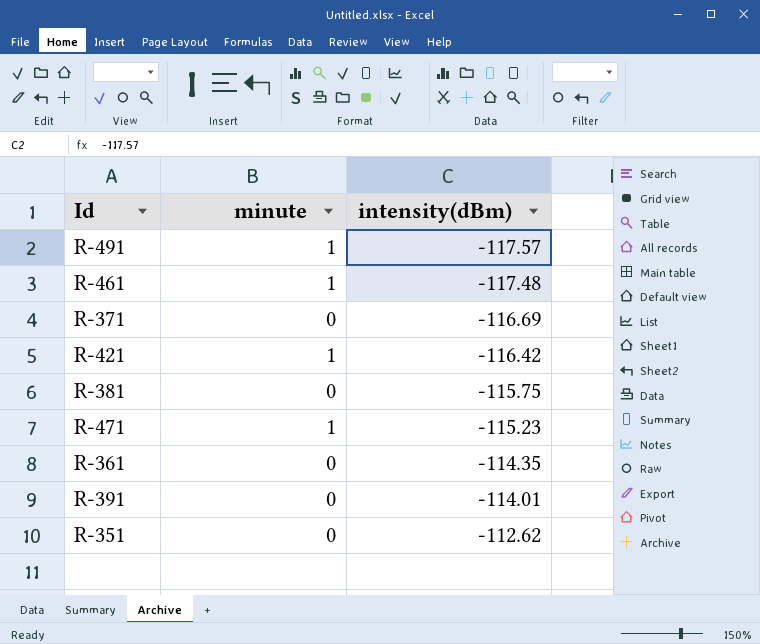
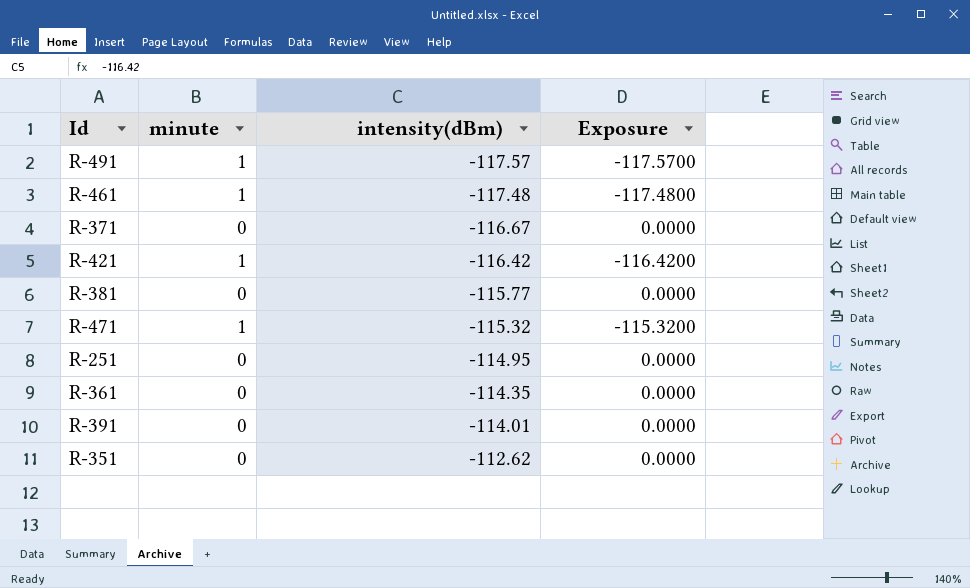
column Exposure | formula: none -> [minute] * [intensity(dBm)]
R-371 | intensity(dBm): -116.69 -> -116.67
R-381 | intensity(dBm): -115.75 -> -115.77
R-471 | intensity(dBm): -115.23 -> -115.32
row R-251: none -> 0 | -114.95 | 0.0000

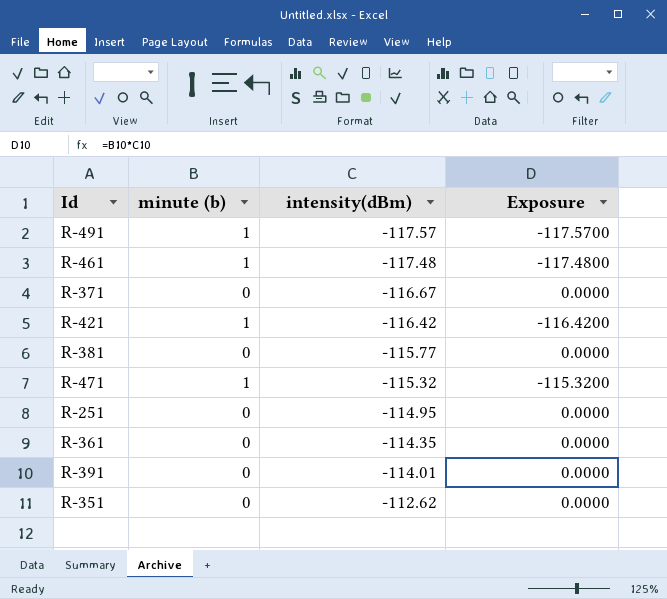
column name: minute -> minute (b)

